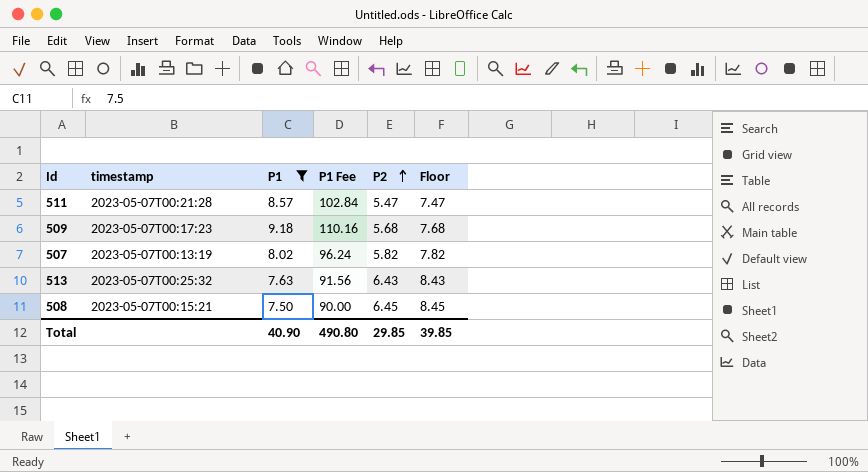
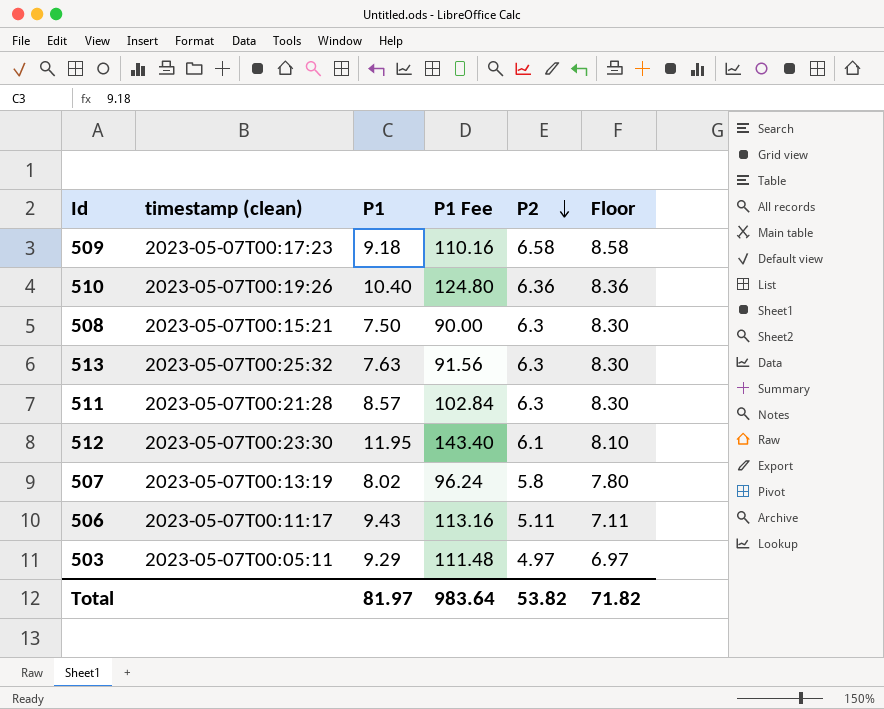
filter: P1 <= 9.18 -> none
row order: P2 ascending -> P2 descending
column name: timestamp -> timestamp (clean)
509 | P2: 5.68 -> 6.58
509 | Floor: 7.68 -> 8.58
508 | P2: 6.45 -> 6.3
508 | Floor: 8.45 -> 8.30
513 | P2: 6.43 -> 6.3
513 | Floor: 8.43 -> 8.30
511 | P2: 5.47 -> 6.3
511 | Floor: 7.47 -> 8.30
507 | P2: 5.82 -> 5.8
507 | Floor: 7.82 -> 7.80
Total | P1: 40.90 -> 81.97
Total | P1 Fee: 490.80 -> 983.64
Total | P2: 29.85 -> 53.82
Total | Floor: 39.85 -> 71.82

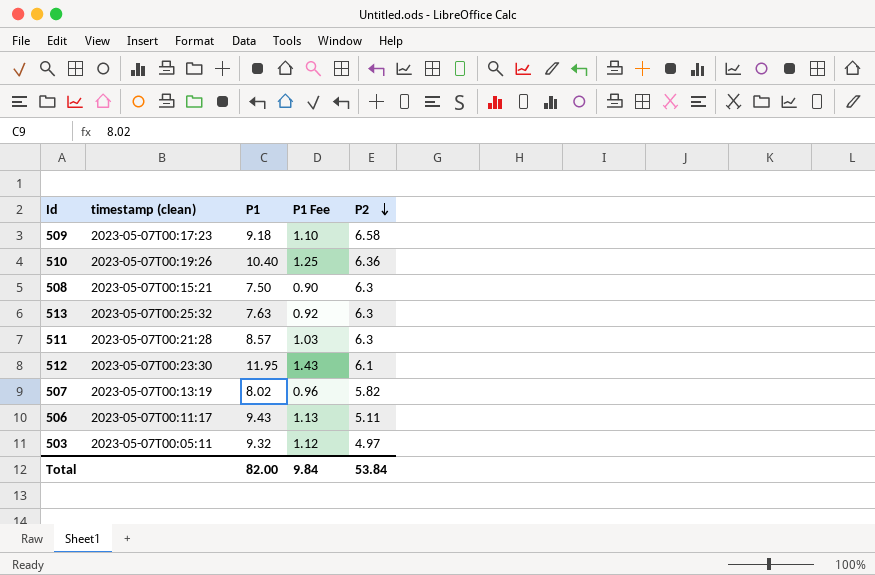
column Floor | formula: [P2] + 2 -> none
column P1 Fee | formula: [P1] * 12 -> [P1] * 0.12
507 | P2: 5.8 -> 5.82
503 | P1: 9.29 -> 9.32
Total | P1: 81.97 -> 82.00
Total | P1 Fee: 983.64 -> 9.84
Total | P2: 53.82 -> 53.84

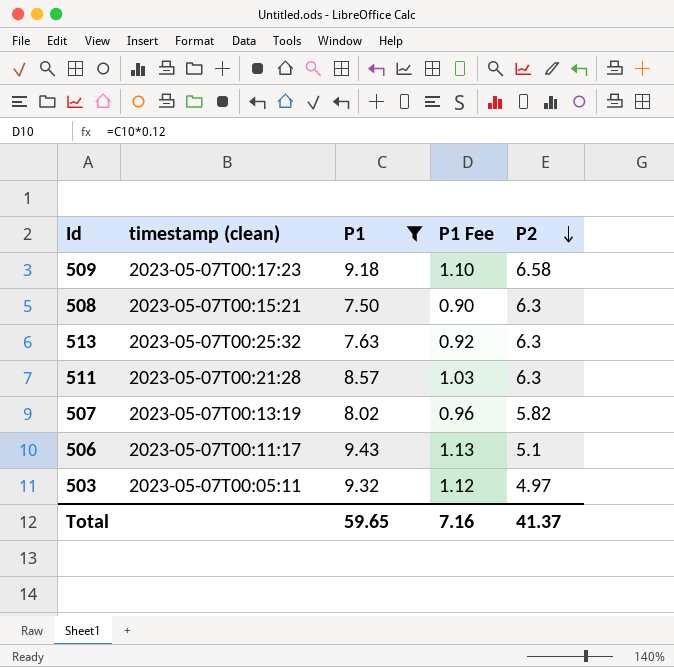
filter: none -> P1 <= 9.43
506 | P2: 5.11 -> 5.1
Total | P1: 82.00 -> 59.65
Total | P1 Fee: 9.84 -> 7.16
Total | P2: 53.84 -> 41.37

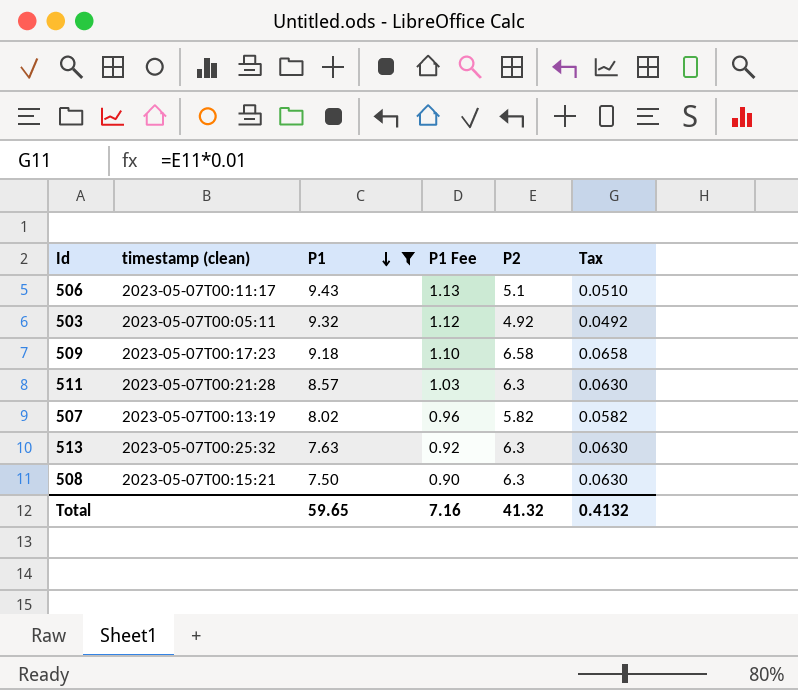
row order: P2 descending -> P1 descending
column Tax | formula: none -> [P2] * 0.01
503 | P2: 4.97 -> 4.92
Total | P2: 41.37 -> 41.32

